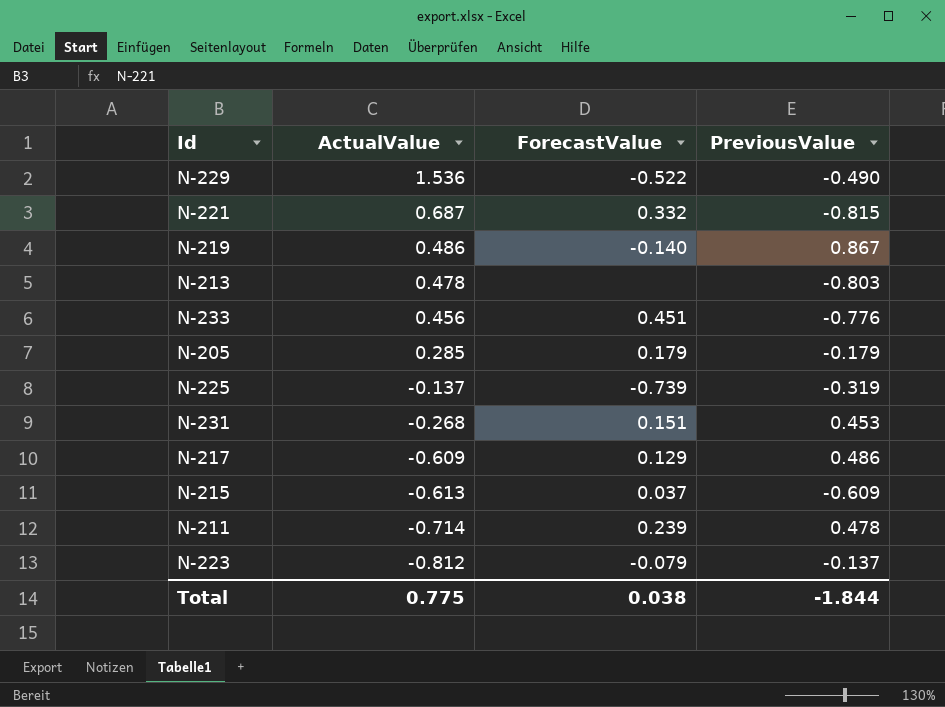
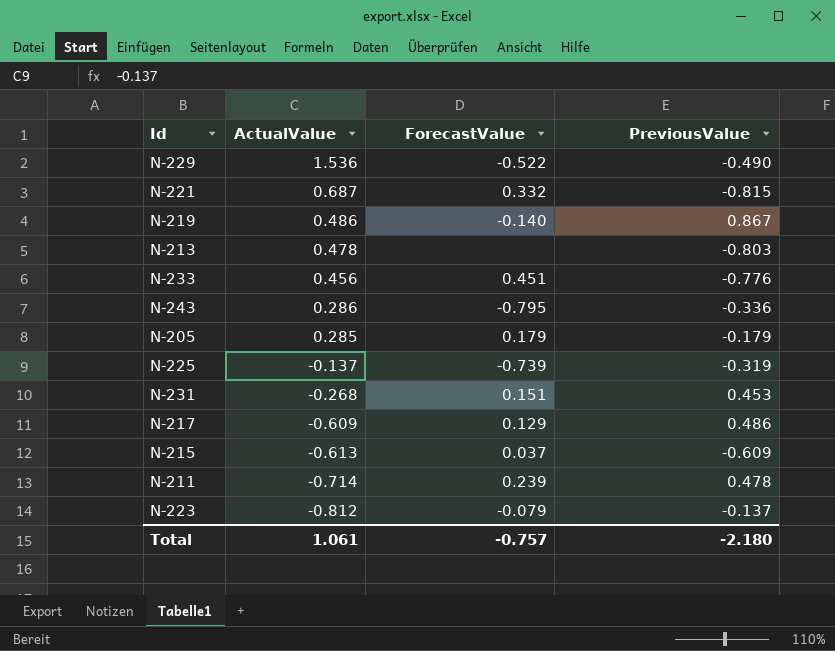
row N-243: none -> 0.286 | -0.795 | -0.336
Total | ActualValue: 0.775 -> 1.061
Total | ForecastValue: 0.038 -> -0.757
Total | PreviousValue: -1.844 -> -2.180

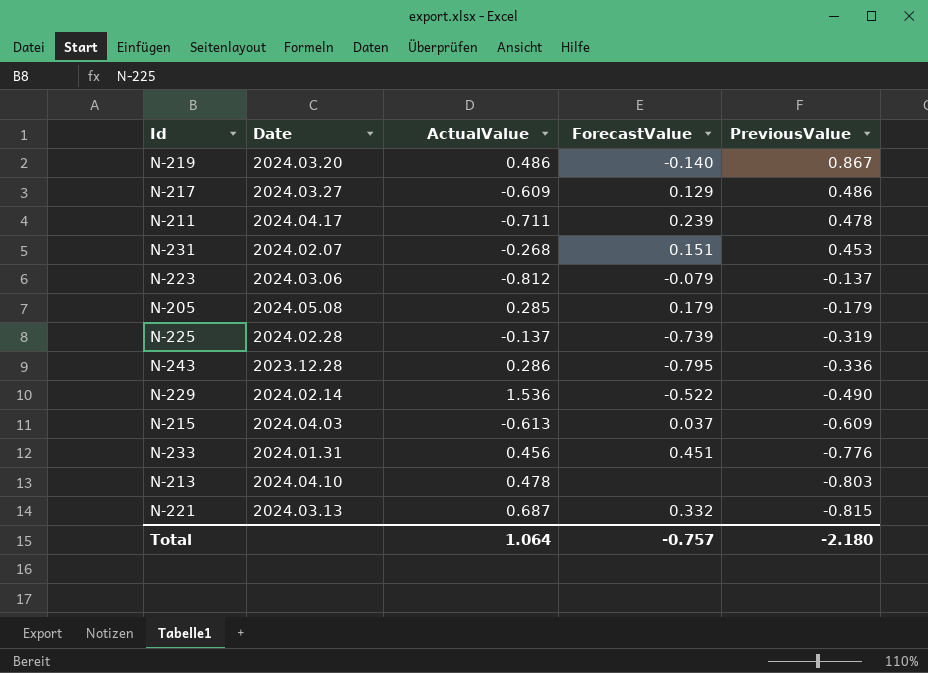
row order: ActualValue descending -> PreviousValue descending
column Date | position: none -> 2
N-211 | ActualValue: -0.714 -> -0.711
Total | ActualValue: 1.061 -> 1.064

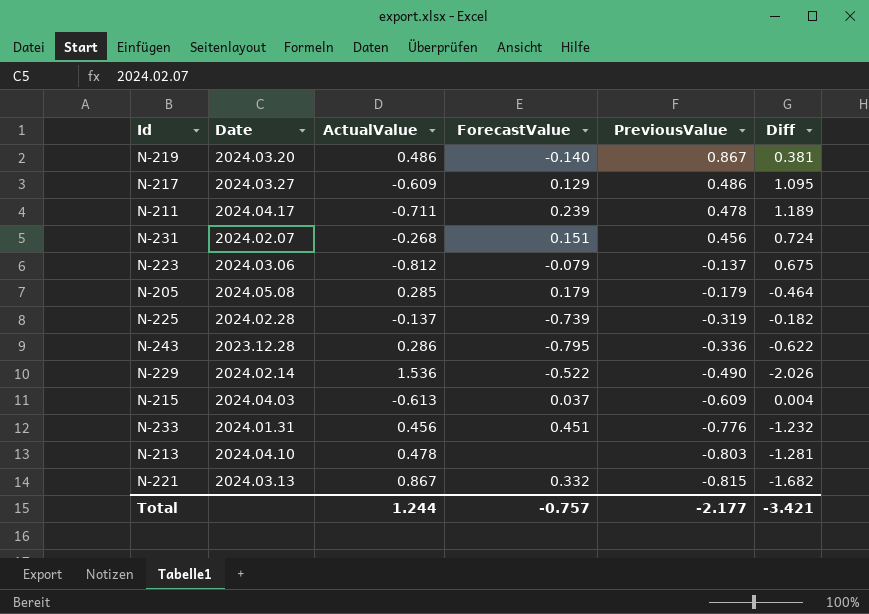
column Diff | formula: none -> [PreviousValue] - [ActualValue]
N-231 | PreviousValue: 0.453 -> 0.456
N-221 | ActualValue: 0.687 -> 0.867
Total | ActualValue: 1.064 -> 1.244
Total | PreviousValue: -2.180 -> -2.177

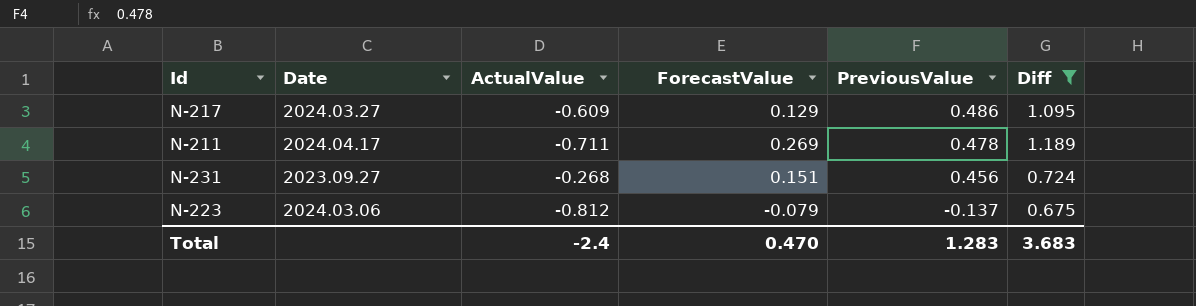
filter: none -> Diff >= 0.675
N-211 | ForecastValue: 0.239 -> 0.269
N-231 | Date: 2024.02.07 -> 2023.09.27
Total | ActualValue: 1.244 -> -2.4
Total | ForecastValue: -0.757 -> 0.470
Total | PreviousValue: -2.177 -> 1.283
Total | Diff: -3.421 -> 3.683

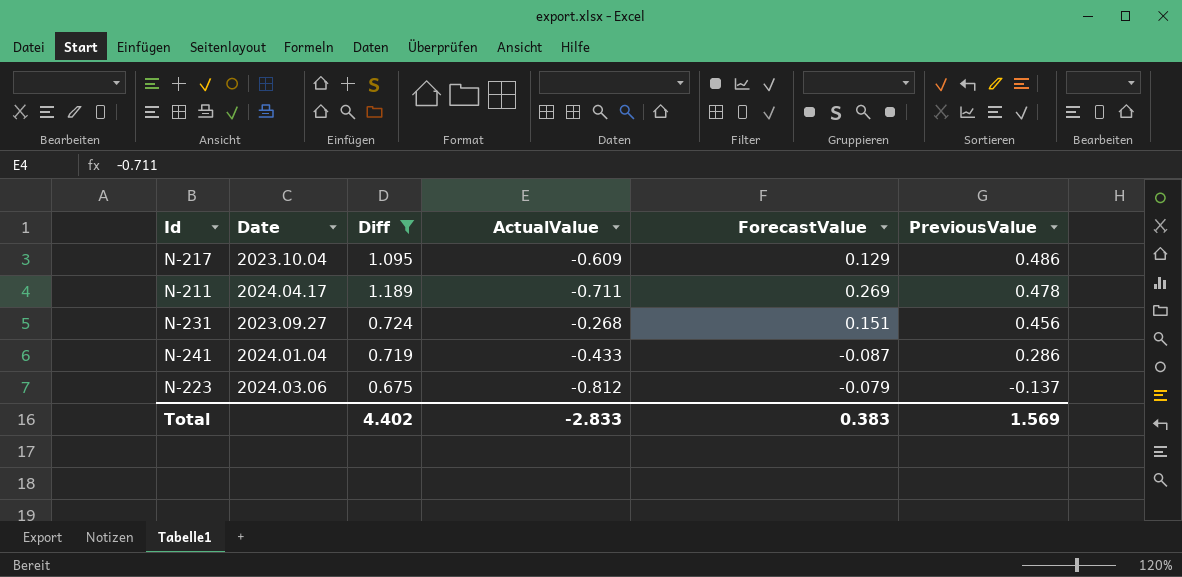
column Diff | position: 6 -> 3
N-217 | Date: 2024.03.27 -> 2023.10.04
row N-241: none -> 2024.01.04 | 0.719 | -0.433 | -0.087 | 0.286
Total | Diff: 3.683 -> 4.402
Total | ActualValue: -2.4 -> -2.833
Total | ForecastValue: 0.470 -> 0.383
Total | PreviousValue: 1.283 -> 1.569

